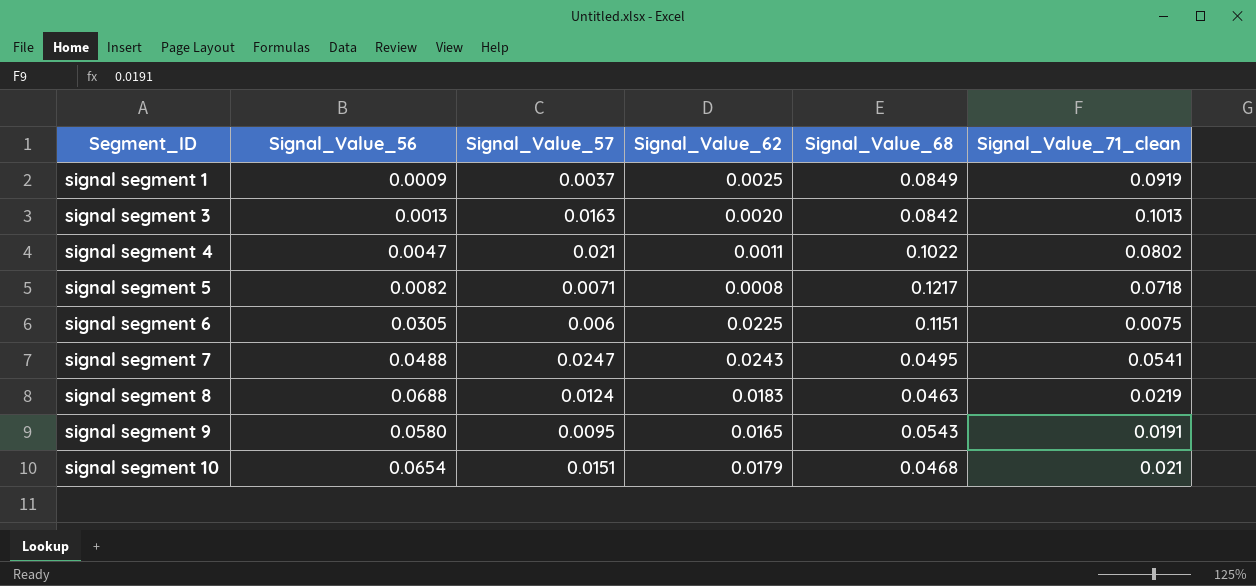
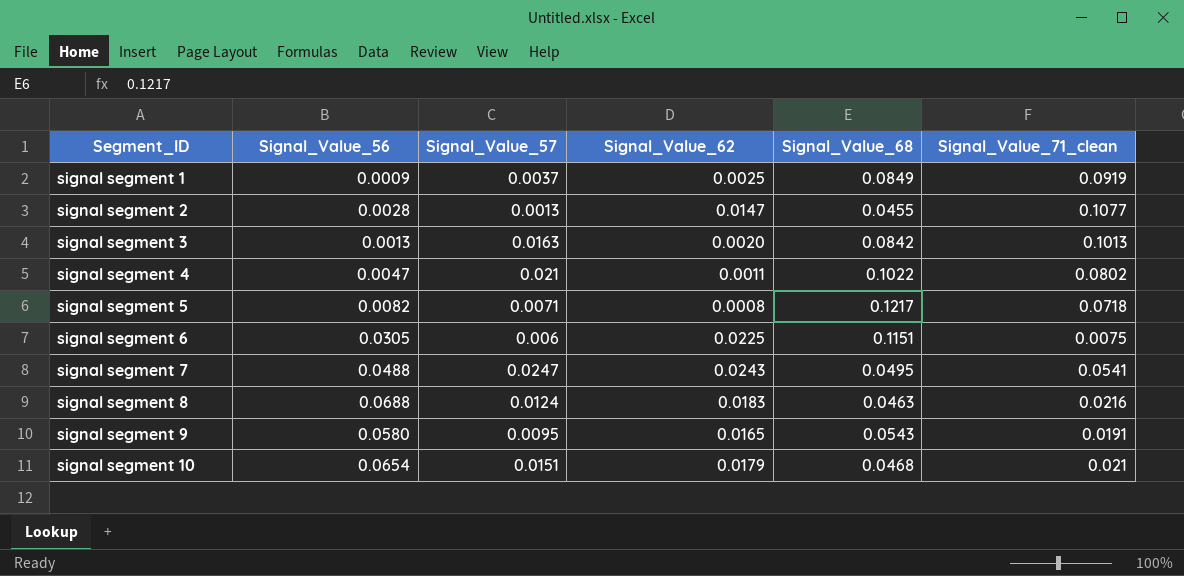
row signal segment 2: none -> 0.0028 | 0.0013 | 0.0147 | 0.0455 | 0.1077
signal segment 8 | Signal_Value_71_clean: 0.0219 -> 0.0216

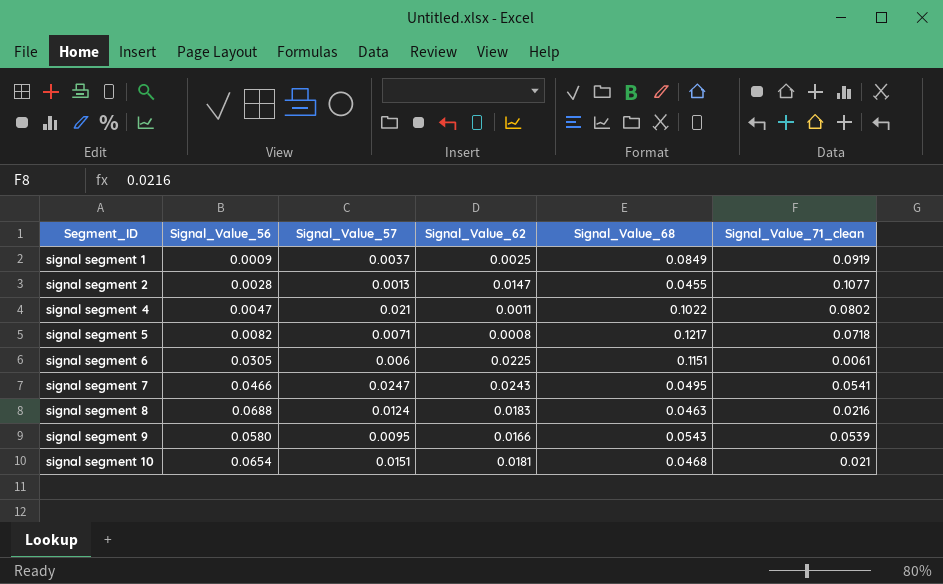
row signal segment 3: 0.0013 | 0.0163 | 0.0020 | 0.0842 | 0.1013 -> none
signal segment 6 | Signal_Value_71_clean: 0.0075 -> 0.0061
signal segment 7 | Signal_Value_56: 0.0488 -> 0.0466
signal segment 9 | Signal_Value_62: 0.0165 -> 0.0166
signal segment 9 | Signal_Value_71_clean: 0.0191 -> 0.0539
signal segment 10 | Signal_Value_62: 0.0179 -> 0.0181

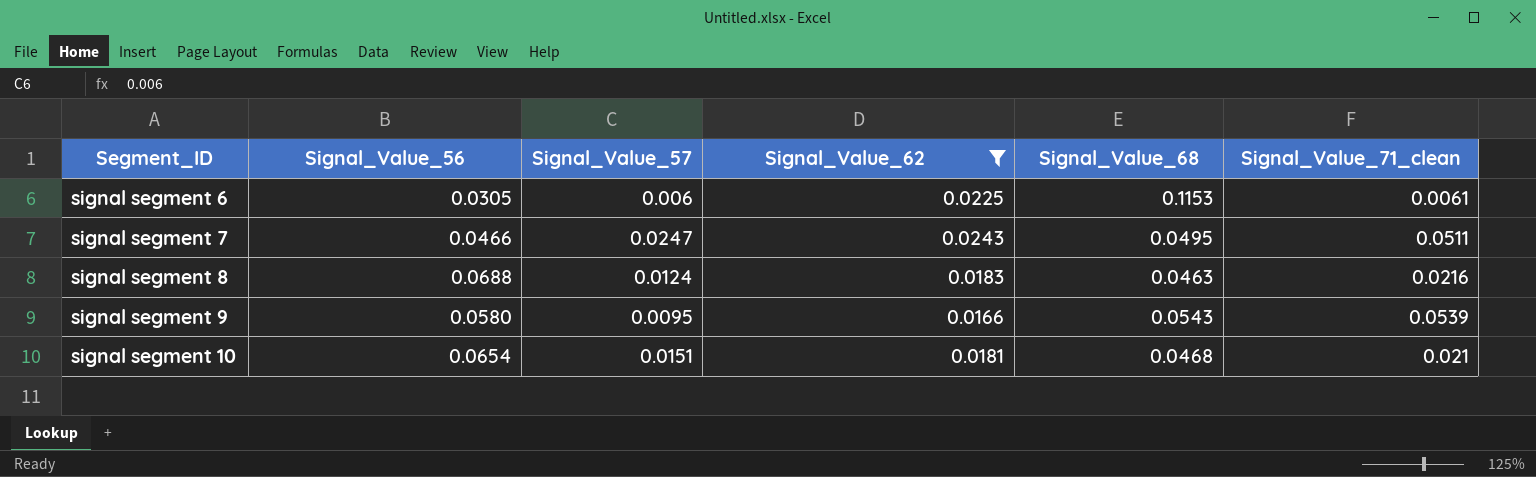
filter: none -> Signal_Value_62 >= 0.0166
signal segment 6 | Signal_Value_68: 0.1151 -> 0.1153
signal segment 7 | Signal_Value_71_clean: 0.0541 -> 0.0511

